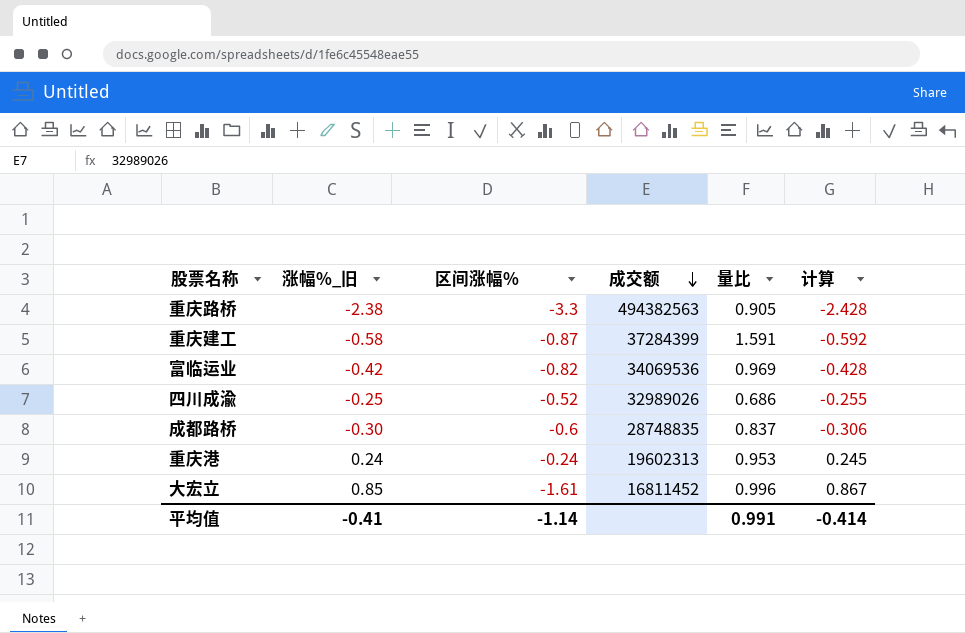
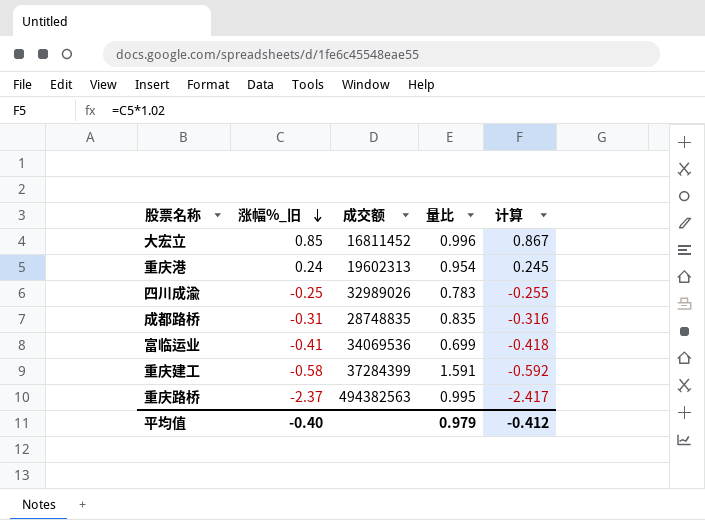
row order: 成交额 descending -> 涨幅%_旧 descending
column 区间涨幅% | position: 3 -> none
重庆港 | 量比: 0.953 -> 0.954
四川成渝 | 量比: 0.686 -> 0.783
成都路桥 | 涨幅%_旧: -0.30 -> -0.31
成都路桥 | 量比: 0.837 -> 0.835
成都路桥 | 计算: -0.306 -> -0.316
富临运业 | 涨幅%_旧: -0.42 -> -0.41
富临运业 | 量比: 0.969 -> 0.699
富临运业 | 计算: -0.428 -> -0.418
重庆路桥 | 涨幅%_旧: -2.38 -> -2.37
重庆路桥 | 量比: 0.905 -> 0.995
重庆路桥 | 计算: -2.428 -> -2.417
平均值 | 涨幅%_旧: -0.41 -> -0.40
平均值 | 量比: 0.991 -> 0.979
平均值 | 计算: -0.414 -> -0.412

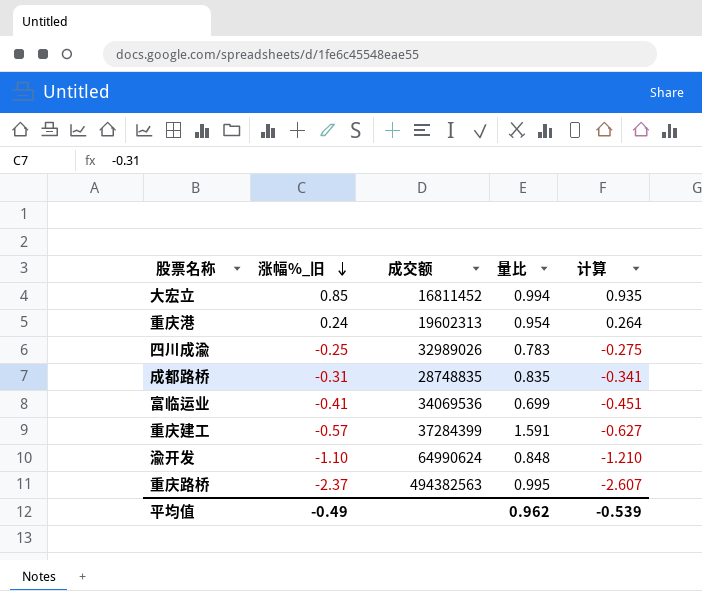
column 计算 | formula: [涨幅%_旧] * 1.02 -> [涨幅%_旧] * 1.1
大宏立 | 量比: 0.996 -> 0.994
重庆建工 | 涨幅%_旧: -0.58 -> -0.57
row 渝开发: none -> -1.10 | 64990624 | 0.848 | -1.210
平均值 | 涨幅%_旧: -0.40 -> -0.49
平均值 | 量比: 0.979 -> 0.962
平均值 | 计算: -0.412 -> -0.539

